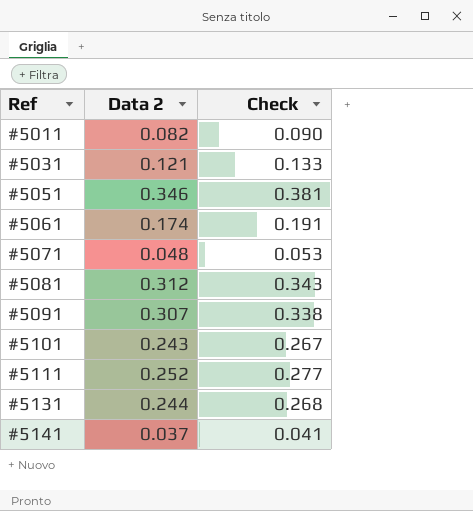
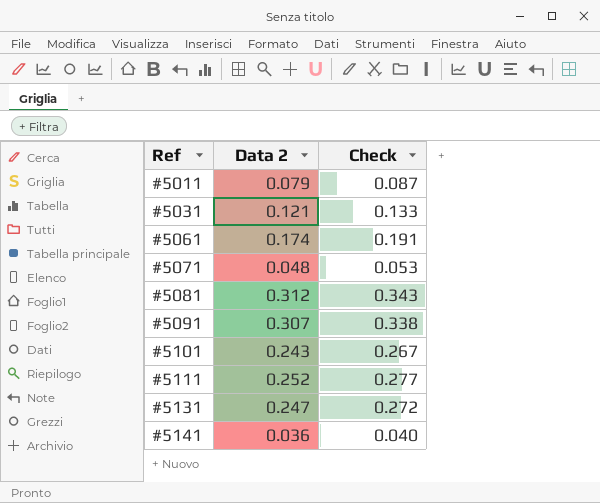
row #5051: 0.346 | 0.381 -> none
#5011 | Data 2: 0.082 -> 0.079
#5011 | Check: 0.090 -> 0.087
#5131 | Data 2: 0.244 -> 0.247
#5131 | Check: 0.268 -> 0.272
#5141 | Data 2: 0.037 -> 0.036
#5141 | Check: 0.041 -> 0.040

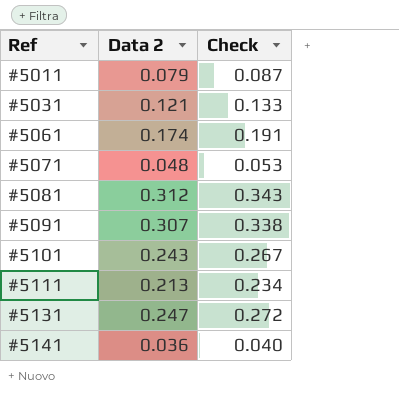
#5111 | Data 2: 0.252 -> 0.213
#5111 | Check: 0.277 -> 0.234

